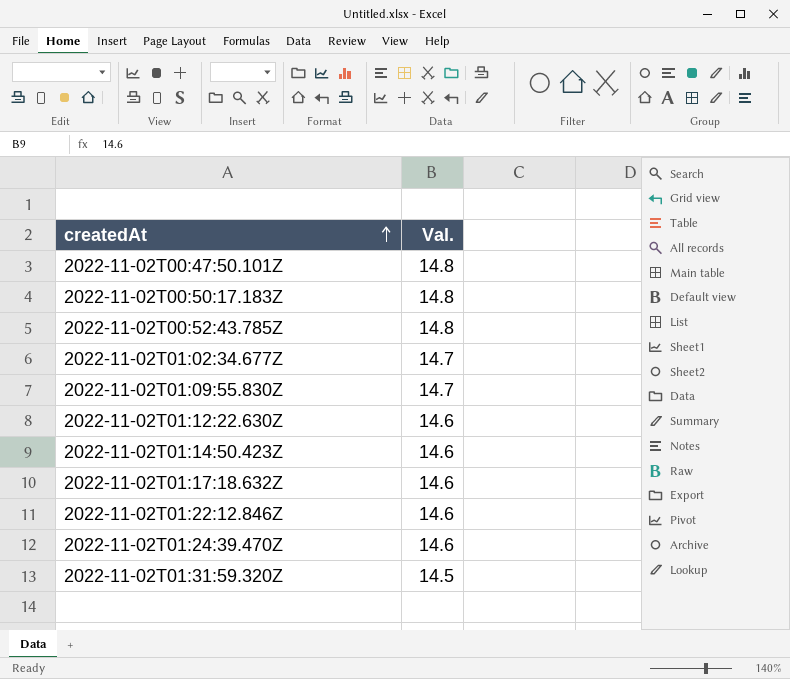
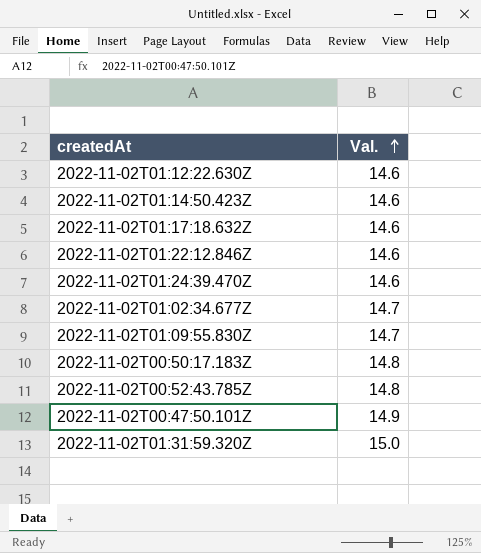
row order: createdAt ascending -> Val. ascending
2022-11-02T00:47:50.101Z | Val.: 14.8 -> 14.9
2022-11-02T01:31:59.320Z | Val.: 14.5 -> 15.0

